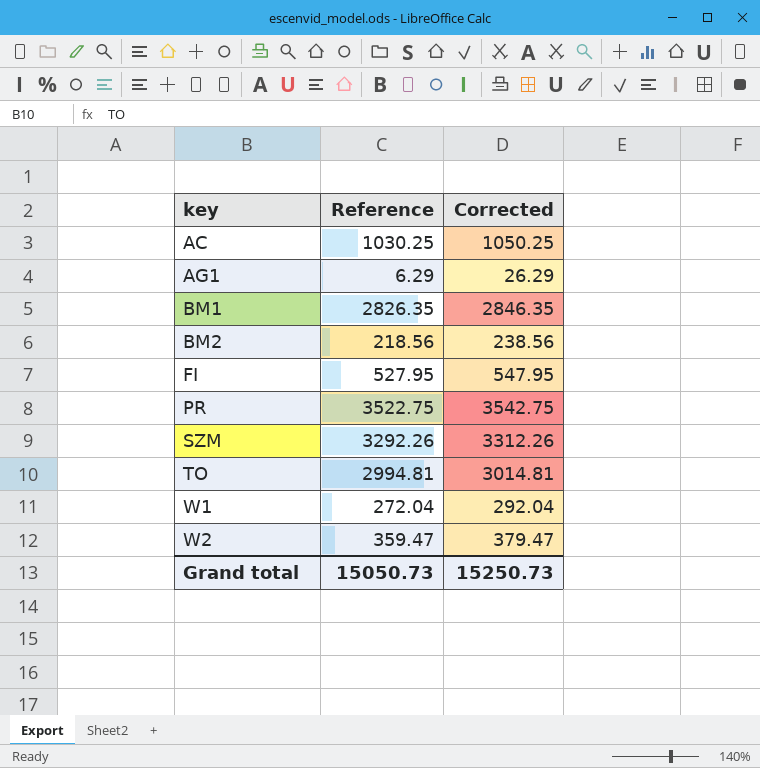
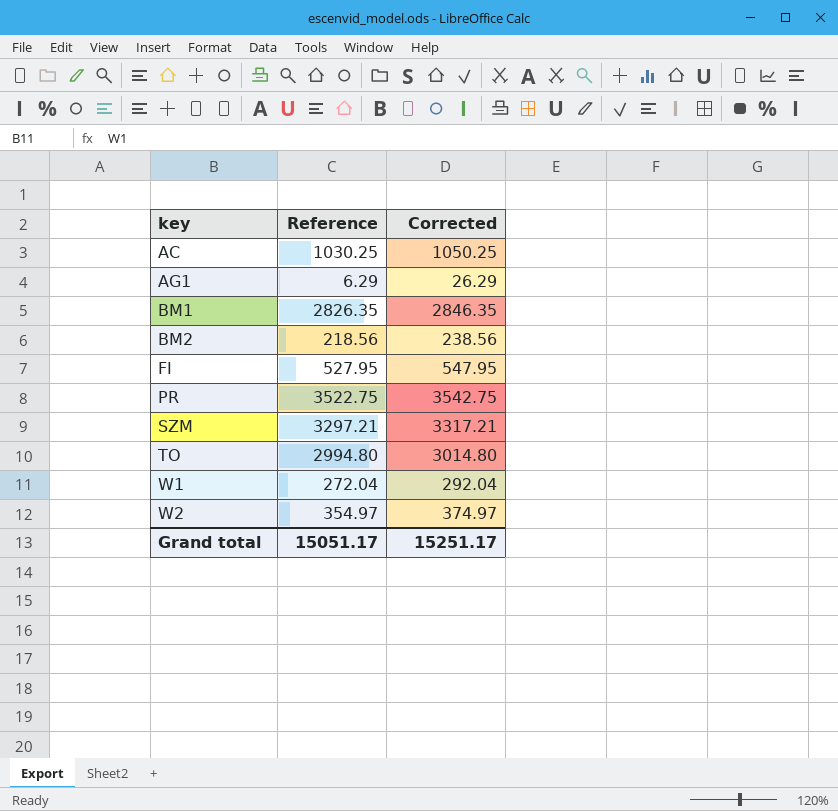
SZM | Reference: 3292.26 -> 3297.21
SZM | Corrected: 3312.26 -> 3317.21
TO | Reference: 2994.81 -> 2994.80
TO | Corrected: 3014.81 -> 3014.80
W2 | Reference: 359.47 -> 354.97
W2 | Corrected: 379.47 -> 374.97
Grand total | Reference: 15050.73 -> 15051.17
Grand total | Corrected: 15250.73 -> 15251.17

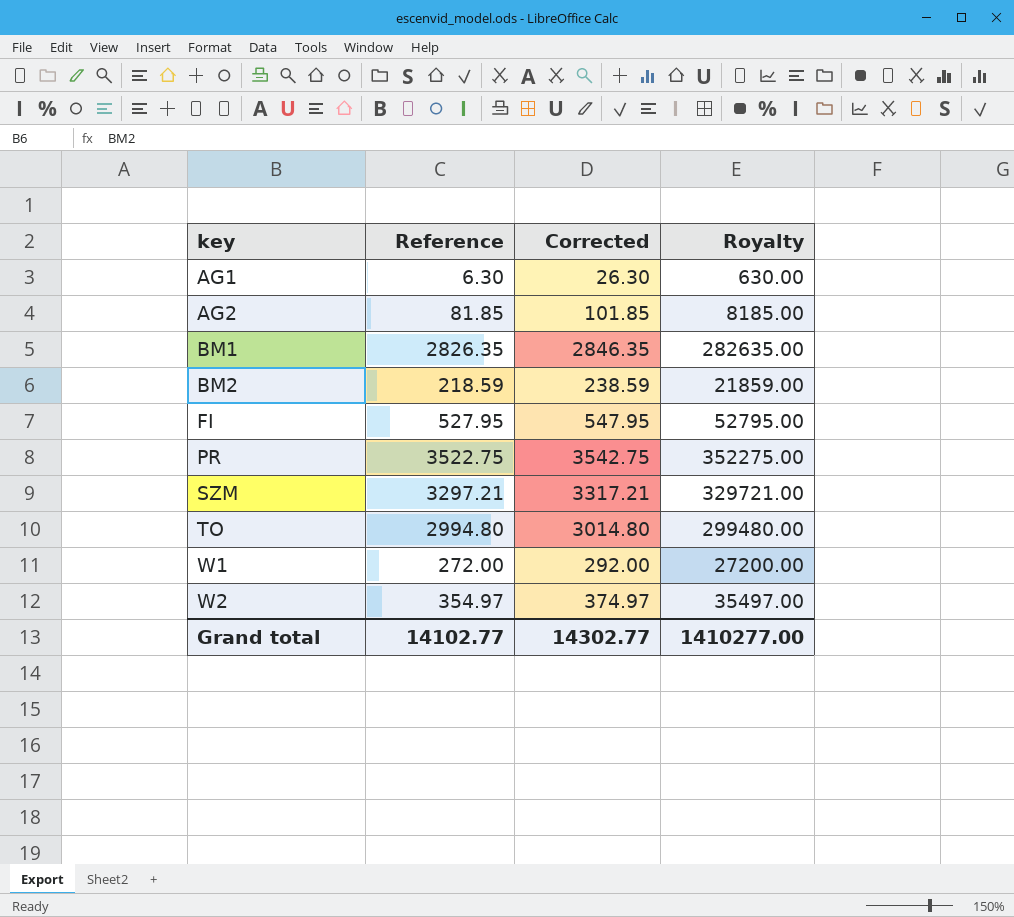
column Royalty | formula: none -> [Reference] * 100
row AC: 1030.25 | 1050.25 -> none
AG1 | Reference: 6.29 -> 6.30
AG1 | Corrected: 26.29 -> 26.30
row AG2: none -> 81.85 | 101.85 | 8185.00
BM2 | Reference: 218.56 -> 218.59
BM2 | Corrected: 238.56 -> 238.59
W1 | Reference: 272.04 -> 272.00
W1 | Corrected: 292.04 -> 292.00
Grand total | Reference: 15051.17 -> 14102.77
Grand total | Corrected: 15251.17 -> 14302.77

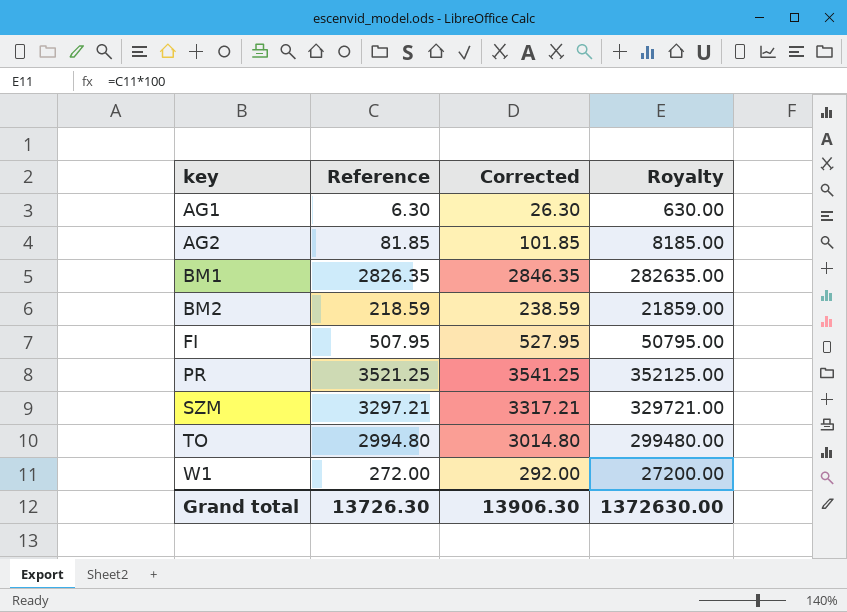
row W2: 354.97 | 374.97 | 35497.00 -> none
FI | Reference: 527.95 -> 507.95
FI | Corrected: 547.95 -> 527.95
FI | Royalty: 52795.00 -> 50795.00
PR | Reference: 3522.75 -> 3521.25
PR | Corrected: 3542.75 -> 3541.25
PR | Royalty: 352275.00 -> 352125.00
Grand total | Reference: 14102.77 -> 13726.30
Grand total | Corrected: 14302.77 -> 13906.30
Grand total | Royalty: 1410277.00 -> 1372630.00

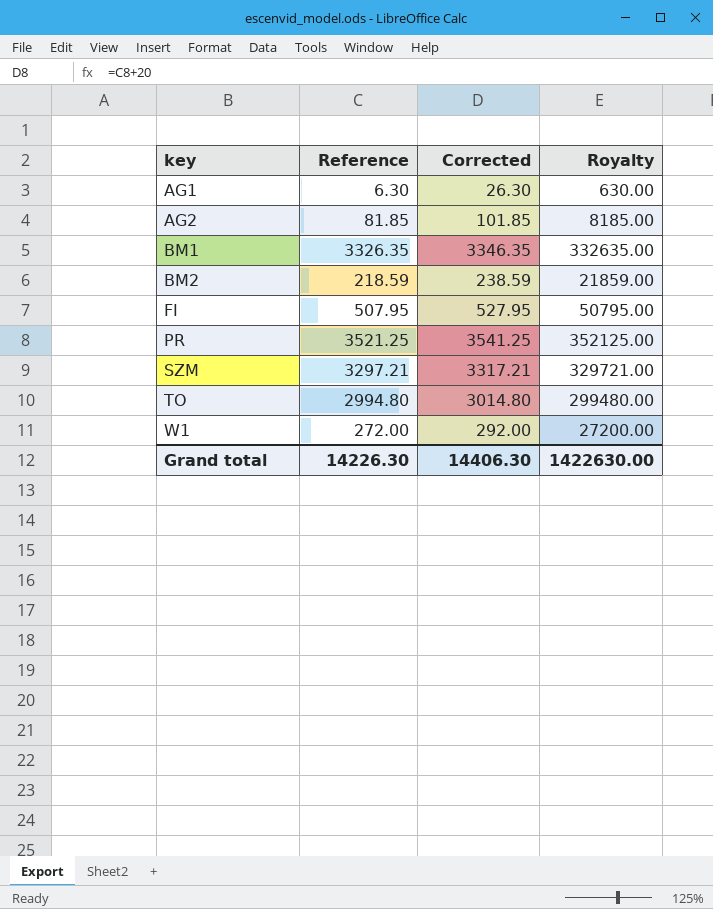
BM1 | Reference: 2826.35 -> 3326.35
BM1 | Corrected: 2846.35 -> 3346.35
BM1 | Royalty: 282635.00 -> 332635.00
Grand total | Reference: 13726.30 -> 14226.30
Grand total | Corrected: 13906.30 -> 14406.30
Grand total | Royalty: 1372630.00 -> 1422630.00

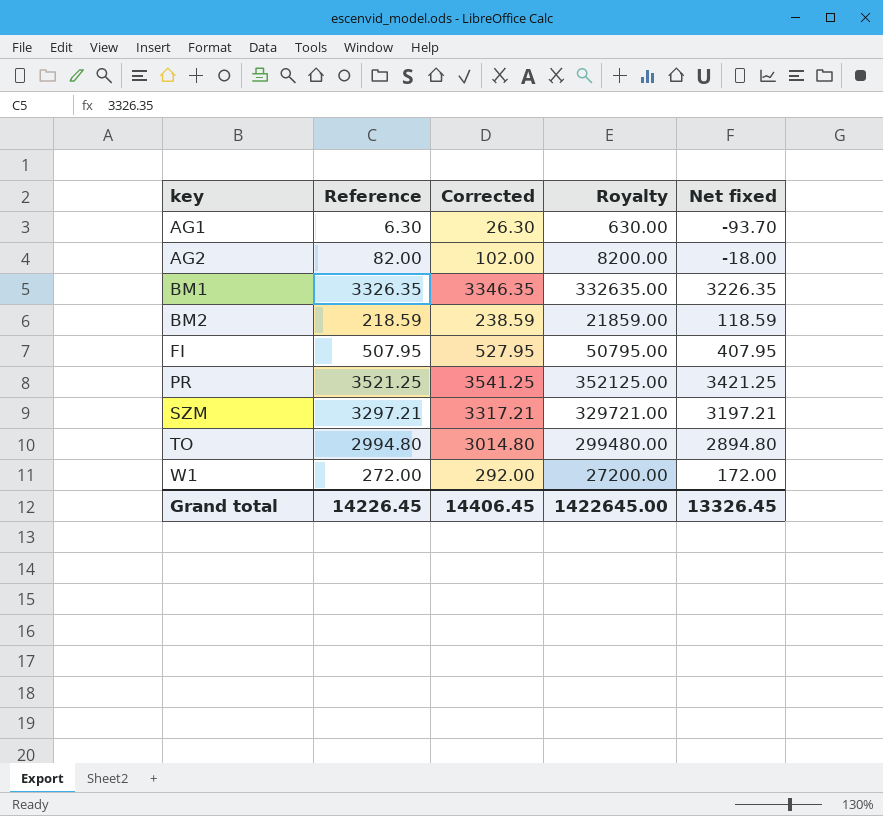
column Net fixed | formula: none -> [Reference] - 100
AG2 | Reference: 81.85 -> 82.00
AG2 | Corrected: 101.85 -> 102.00
AG2 | Royalty: 8185.00 -> 8200.00
Grand total | Reference: 14226.30 -> 14226.45
Grand total | Corrected: 14406.30 -> 14406.45
Grand total | Royalty: 1422630.00 -> 1422645.00

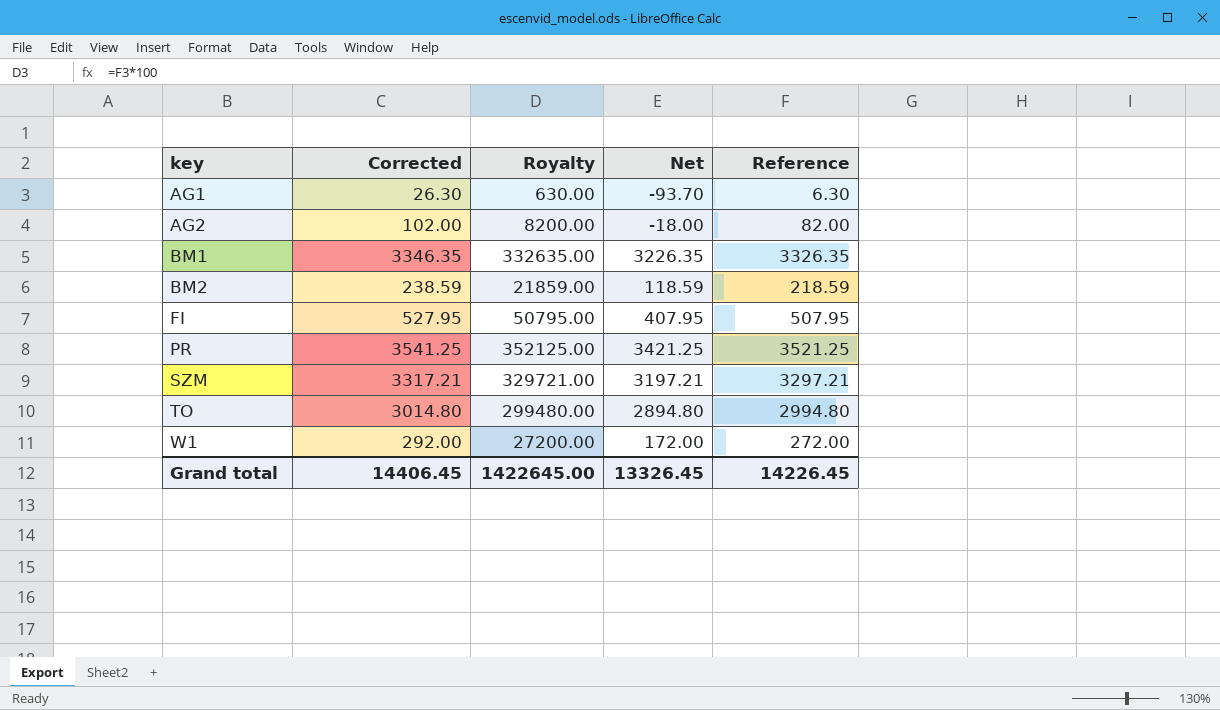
column name: Net fixed -> Net
column Reference | position: 2 -> 5

